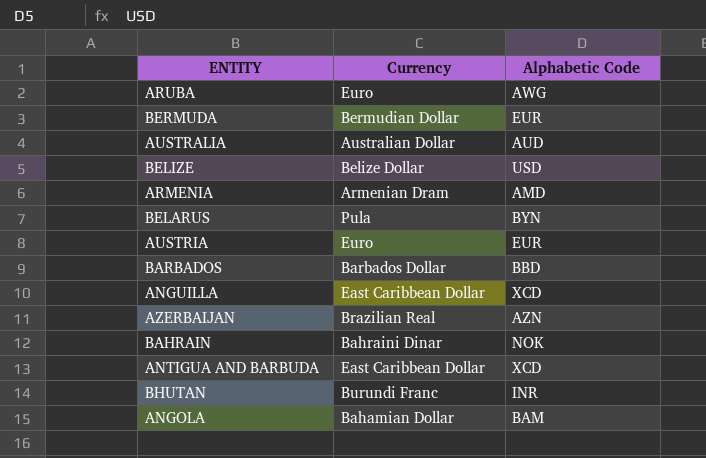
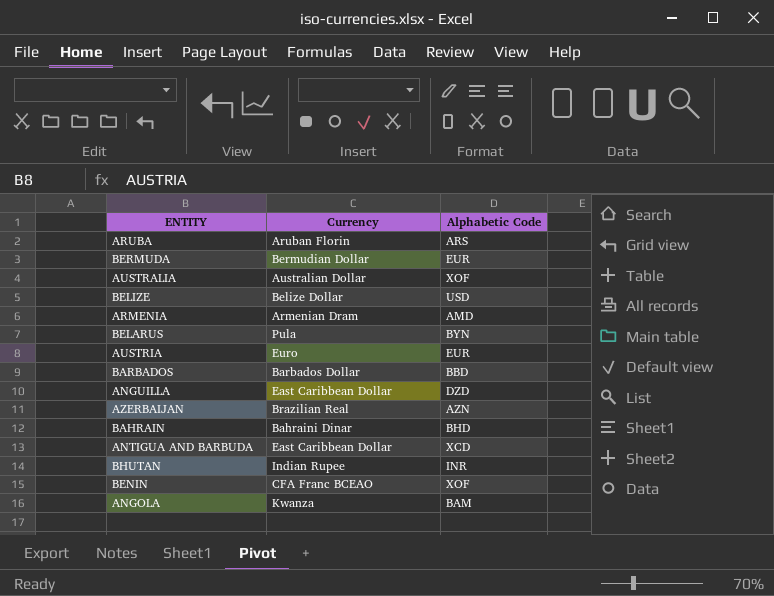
ARUBA | Currency: Euro -> Aruban Florin
ARUBA | Alphabetic Code: AWG -> ARS
AUSTRALIA | Alphabetic Code: AUD -> XOF
ANGUILLA | Alphabetic Code: XCD -> DZD
BAHRAIN | Alphabetic Code: NOK -> BHD
BHUTAN | Currency: Burundi Franc -> Indian Rupee
row BENIN: none -> CFA Franc BCEAO | XOF
ANGOLA | Currency: Bahamian Dollar -> Kwanza

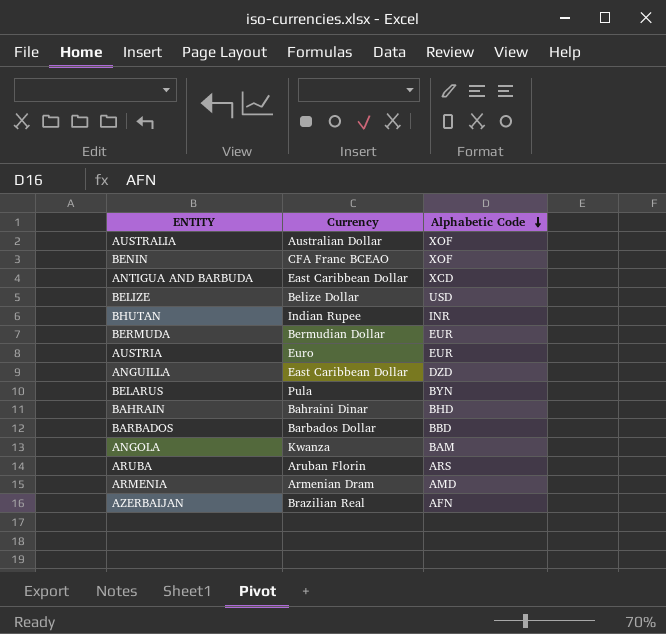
row order: none -> Alphabetic Code descending
AZERBAIJAN | Alphabetic Code: AZN -> AFN

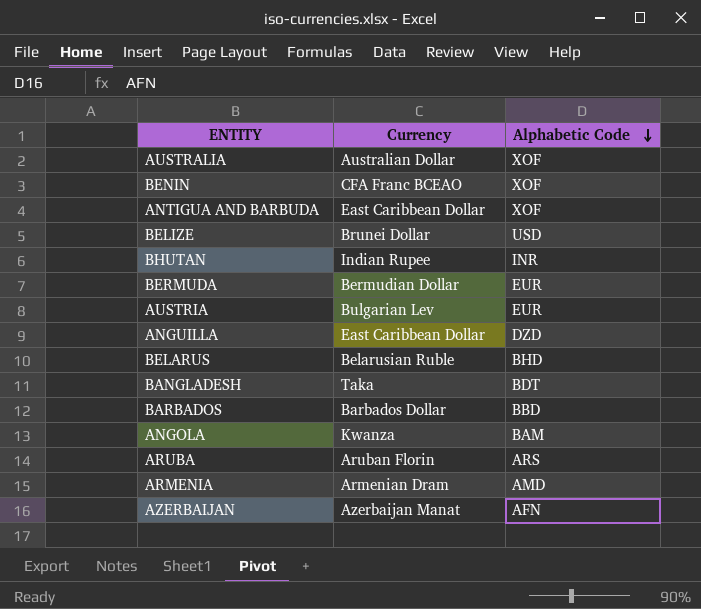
row BAHRAIN: Bahraini Dinar | BHD -> none
ANTIGUA AND BARBUDA | Alphabetic Code: XCD -> XOF
BELIZE | Currency: Belize Dollar -> Brunei Dollar
AUSTRIA | Currency: Euro -> Bulgarian Lev
BELARUS | Currency: Pula -> Belarusian Ruble
BELARUS | Alphabetic Code: BYN -> BHD
row BANGLADESH: none -> Taka | BDT
AZERBAIJAN | Currency: Brazilian Real -> Azerbaijan Manat

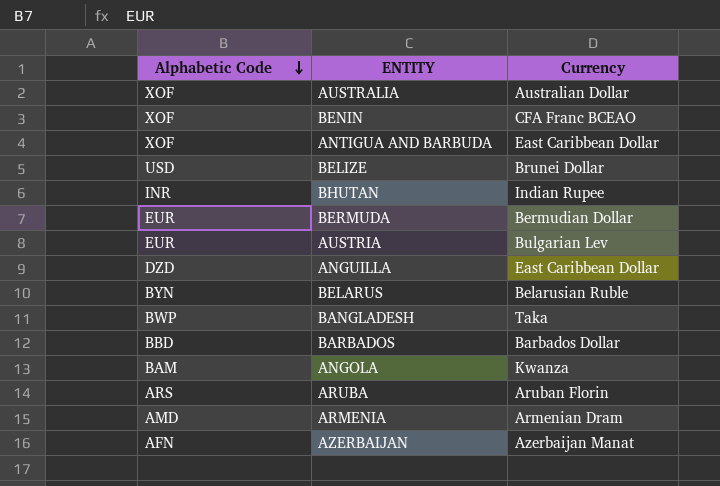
column Alphabetic Code | position: 3 -> 1
BELARUS | Alphabetic Code: BHD -> BYN
BANGLADESH | Alphabetic Code: BDT -> BWP

